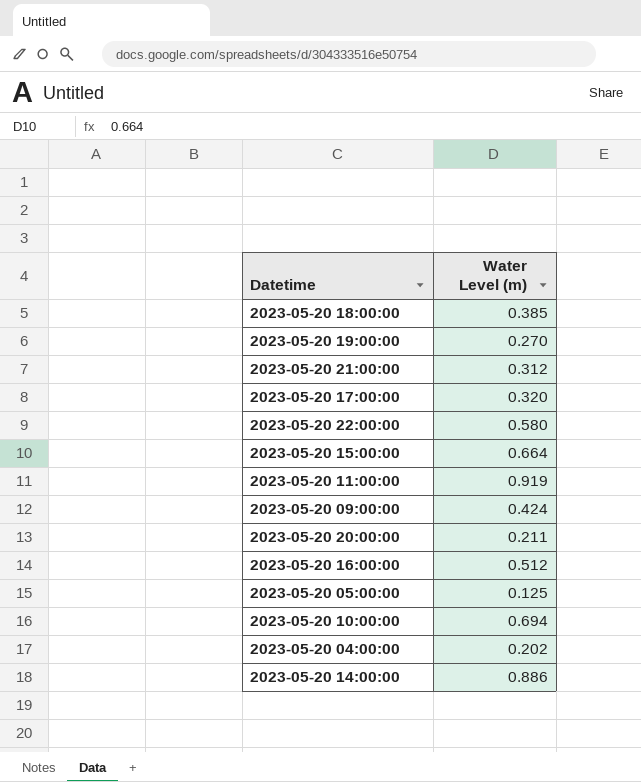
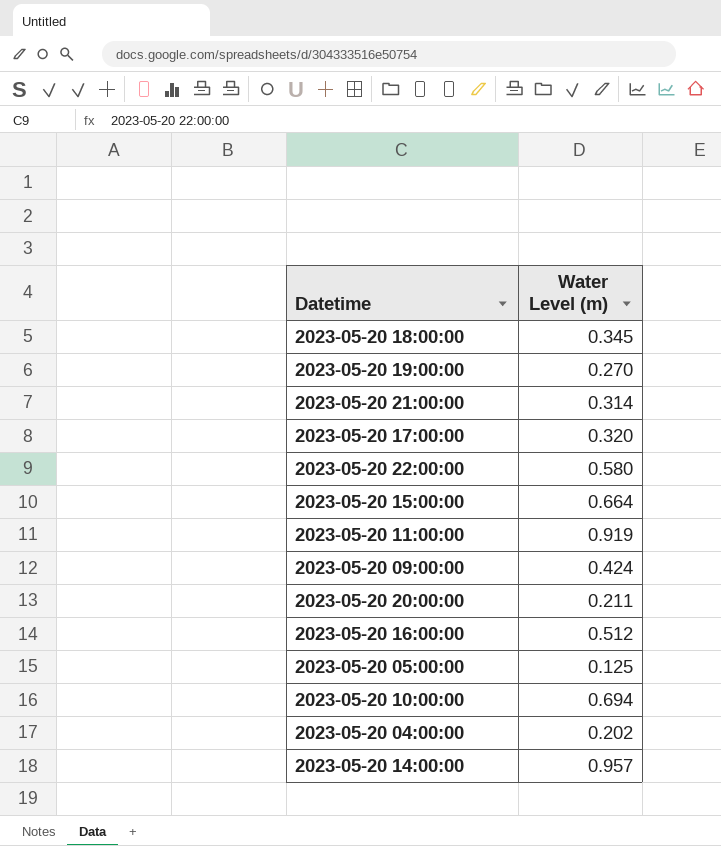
2023-05-20 18:00:00 | Water Level (m): 0.385 -> 0.345
2023-05-20 21:00:00 | Water Level (m): 0.312 -> 0.314
2023-05-20 14:00:00 | Water Level (m): 0.886 -> 0.957

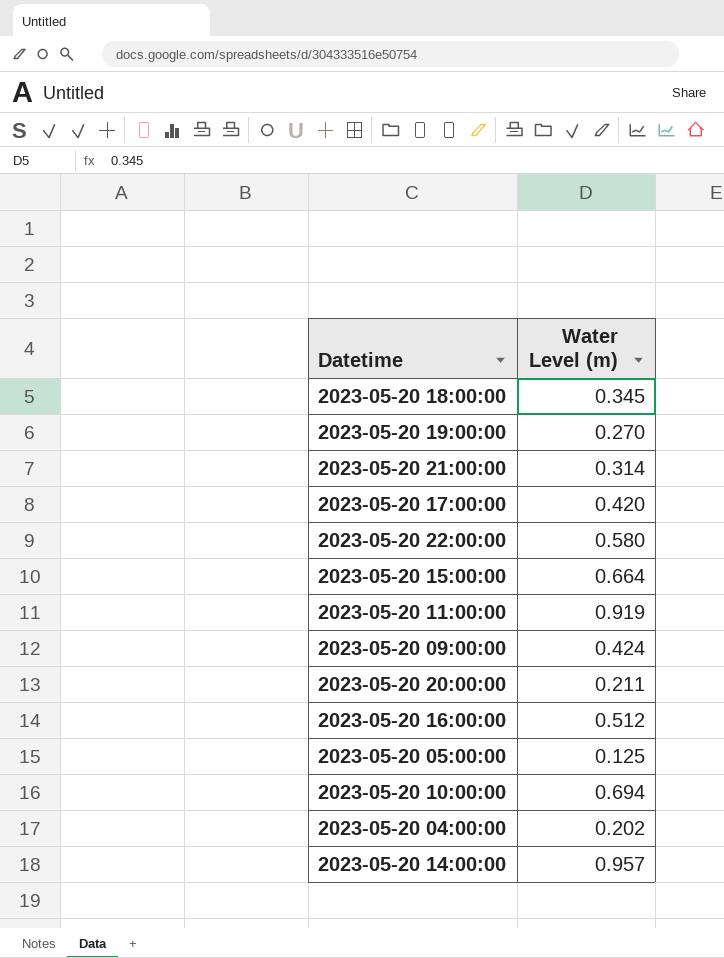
2023-05-20 17:00:00 | Water Level (m): 0.320 -> 0.420

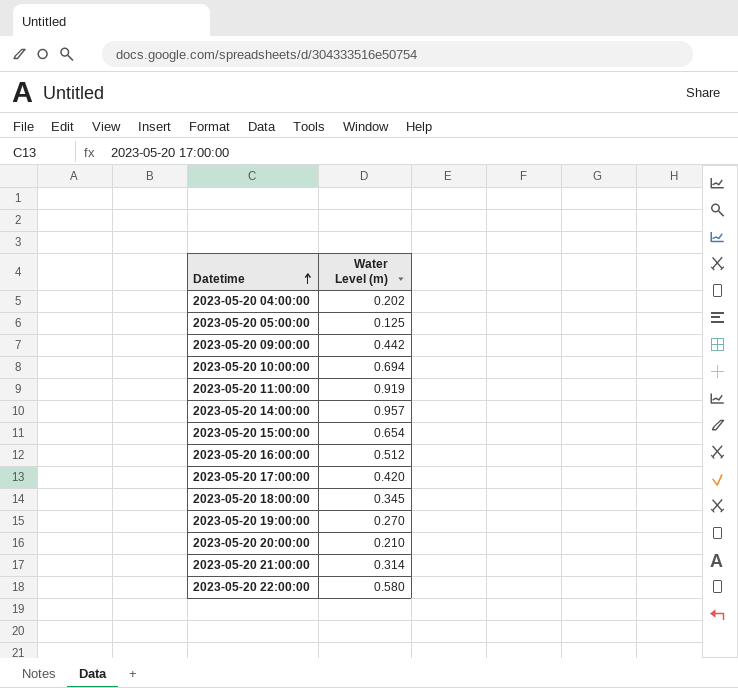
row order: none -> Datetime ascending
2023-05-20 09:00:00 | Water Level (m): 0.424 -> 0.442
2023-05-20 15:00:00 | Water Level (m): 0.664 -> 0.654
2023-05-20 20:00:00 | Water Level (m): 0.211 -> 0.210

